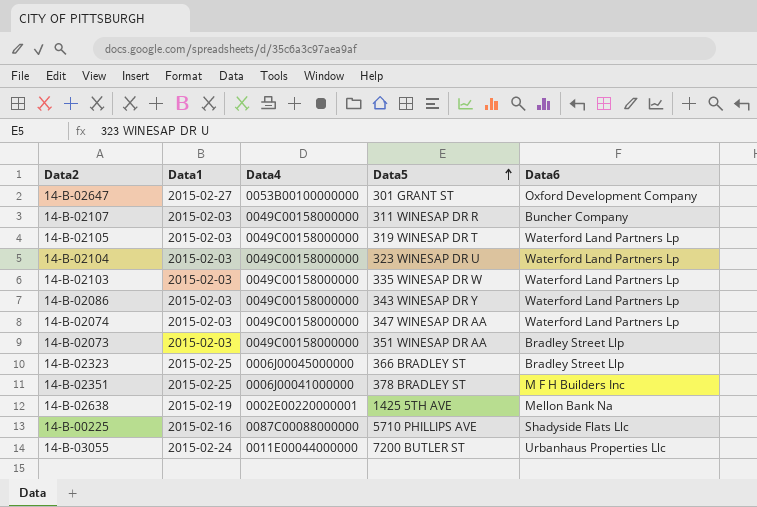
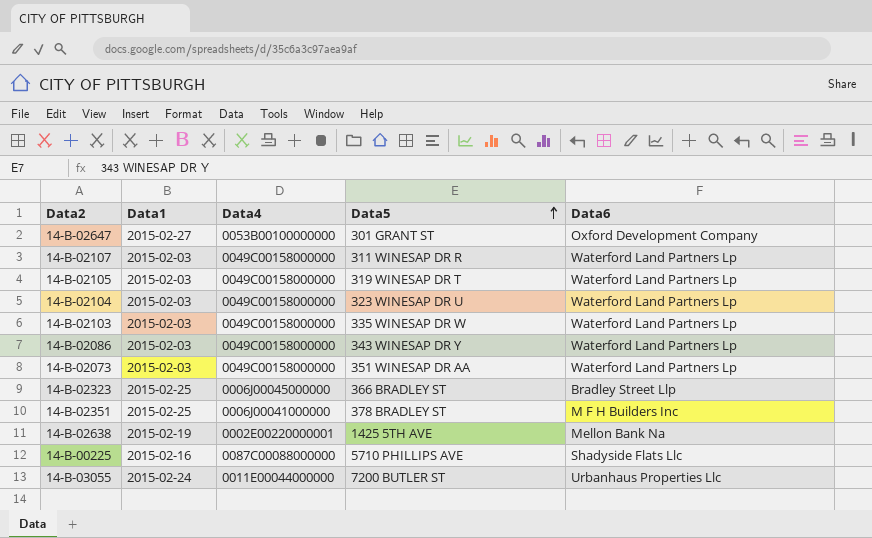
row 14-B-02074: 2015-02-03 | 0049C00158000000 | 347 WINESAP DR AA | Waterford Land Partners Lp -> none
14-B-02107 | Data6: Buncher Company -> Waterford Land Partners Lp
14-B-02073 | Data6: Bradley Street Llp -> Waterford Land Partners Lp

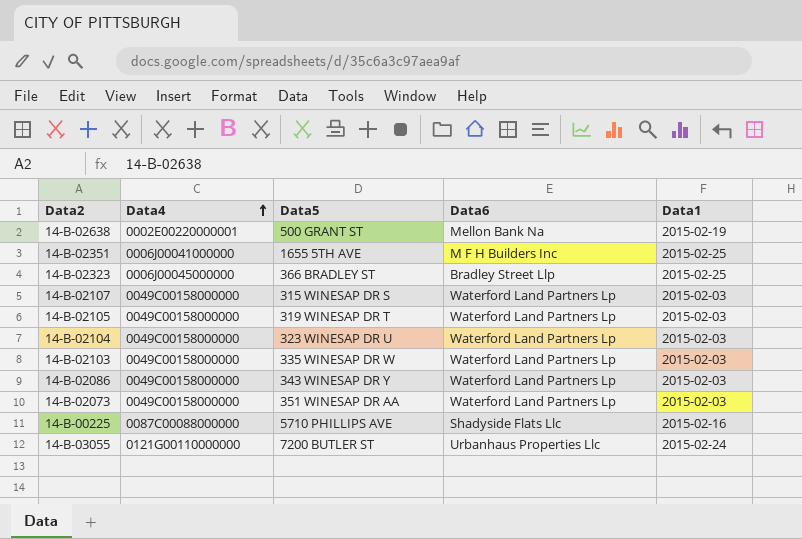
row order: Data5 ascending -> Data4 ascending
column Data1 | position: 2 -> 5
row 14-B-02647: 2015-02-27 | 0053B00100000000 | 301 GRANT ST | Oxford Development Company -> none
14-B-02638 | Data5: 1425 5TH AVE -> 500 GRANT ST
14-B-02351 | Data5: 378 BRADLEY ST -> 1655 5TH AVE
14-B-02107 | Data5: 311 WINESAP DR R -> 315 WINESAP DR S
14-B-03055 | Data4: 0011E00044000000 -> 0121G00110000000

